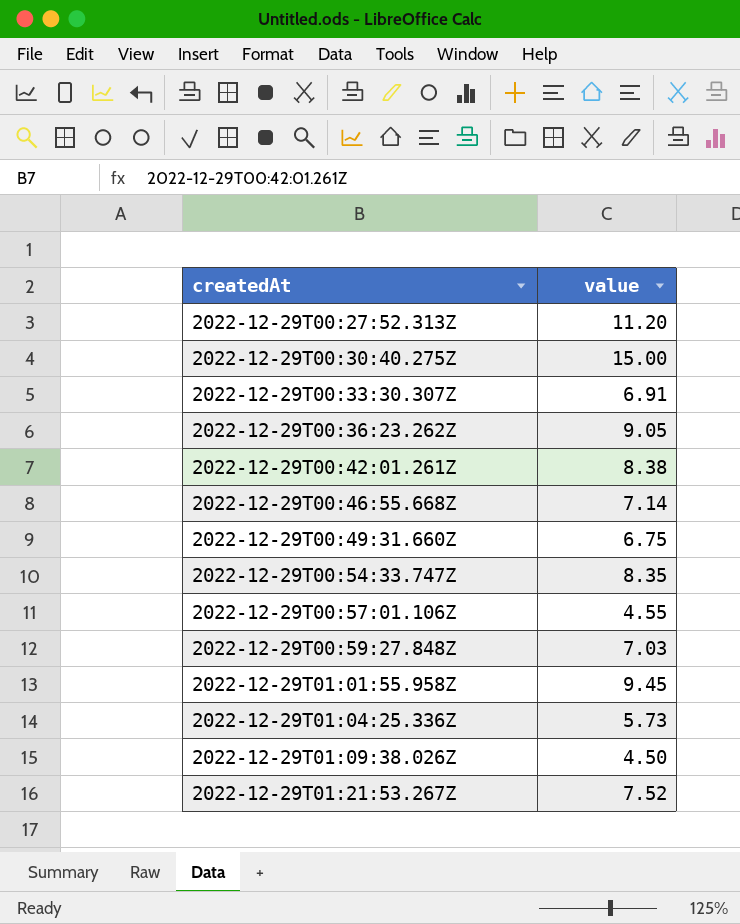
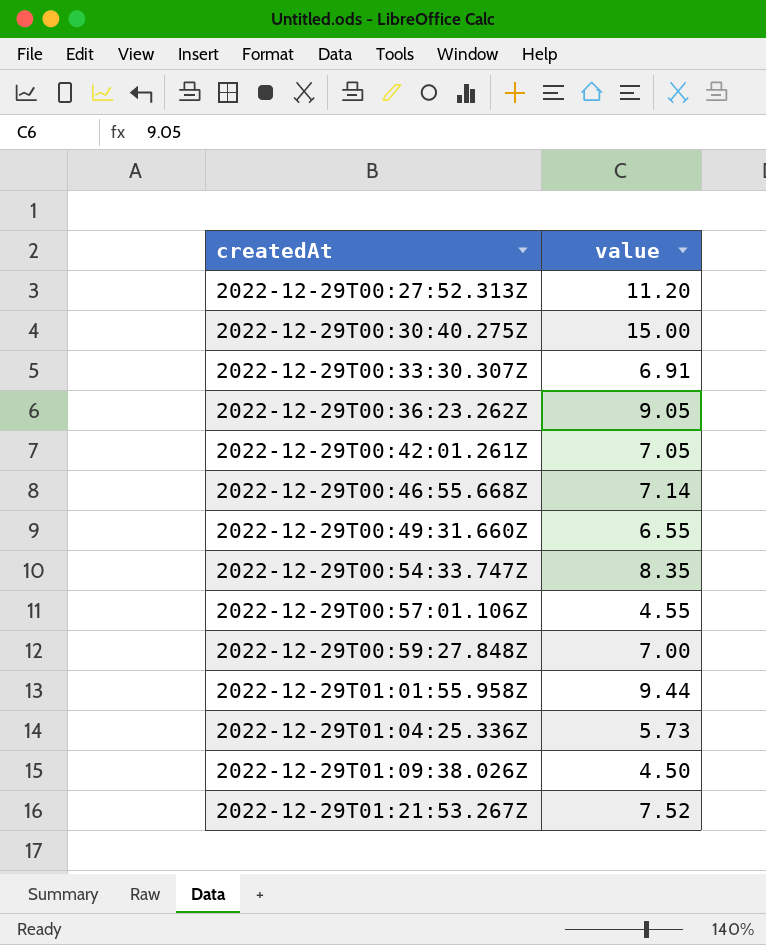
2022-12-29T00:42:01.261Z | value: 8.38 -> 7.05
2022-12-29T00:49:31.660Z | value: 6.75 -> 6.55
2022-12-29T00:59:27.848Z | value: 7.03 -> 7.00
2022-12-29T01:01:55.958Z | value: 9.45 -> 9.44

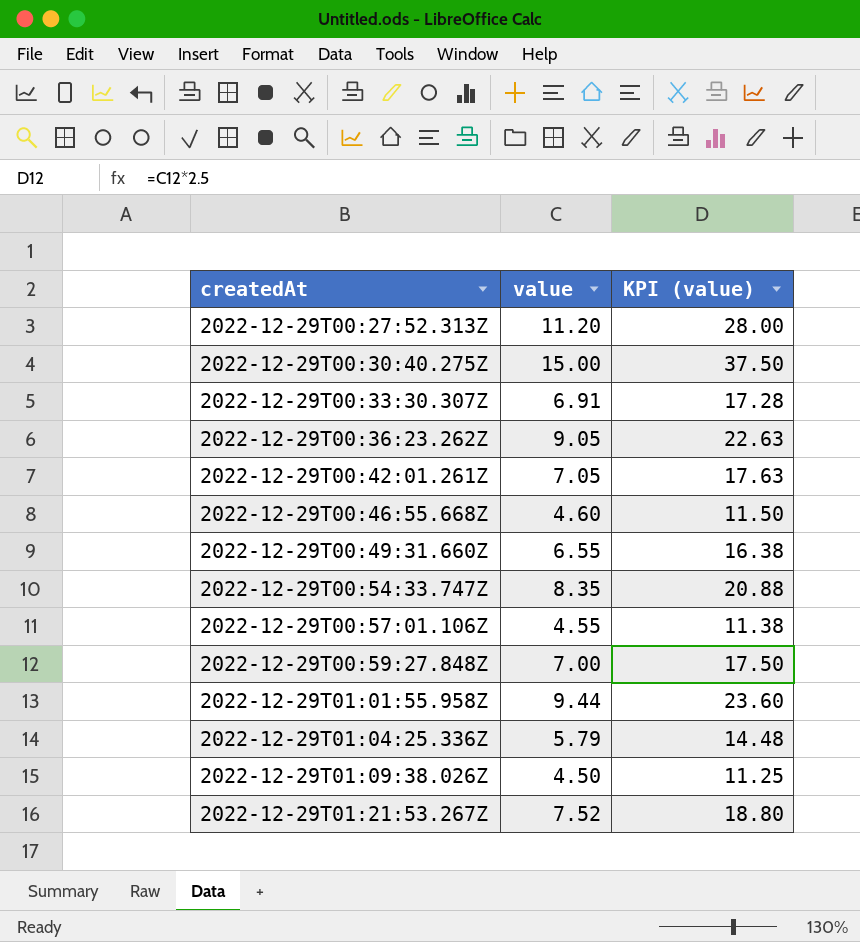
column KPI (value) | formula: none -> [value] * 2.5
2022-12-29T00:46:55.668Z | value: 7.14 -> 4.60
2022-12-29T01:04:25.336Z | value: 5.73 -> 5.79

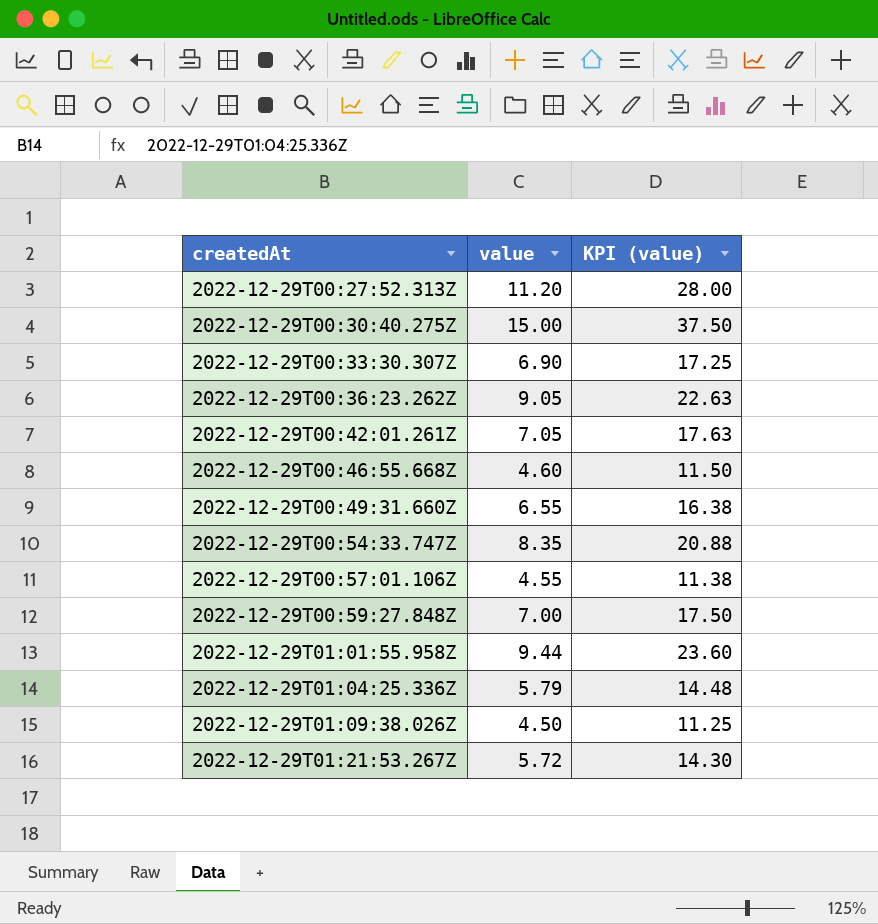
2022-12-29T00:33:30.307Z | value: 6.91 -> 6.90
2022-12-29T00:33:30.307Z | KPI (value): 17.28 -> 17.25
2022-12-29T01:21:53.267Z | value: 7.52 -> 5.72
2022-12-29T01:21:53.267Z | KPI (value): 18.80 -> 14.30

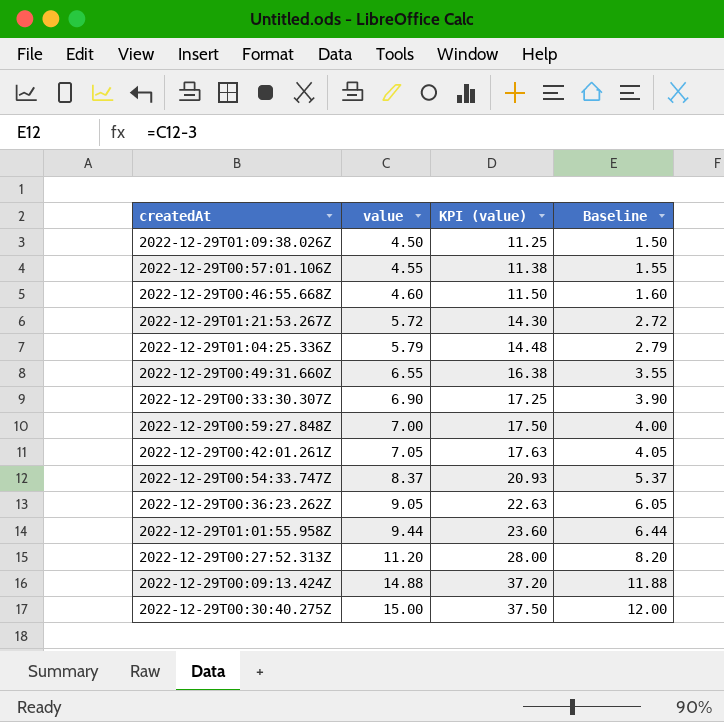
row order: createdAt ascending -> value ascending
column Baseline | formula: none -> [value] - 3
2022-12-29T00:54:33.747Z | value: 8.35 -> 8.37
2022-12-29T00:54:33.747Z | KPI (value): 20.88 -> 20.93
row 2022-12-29T00:09:13.424Z: none -> 14.88 | 37.20 | 11.88

